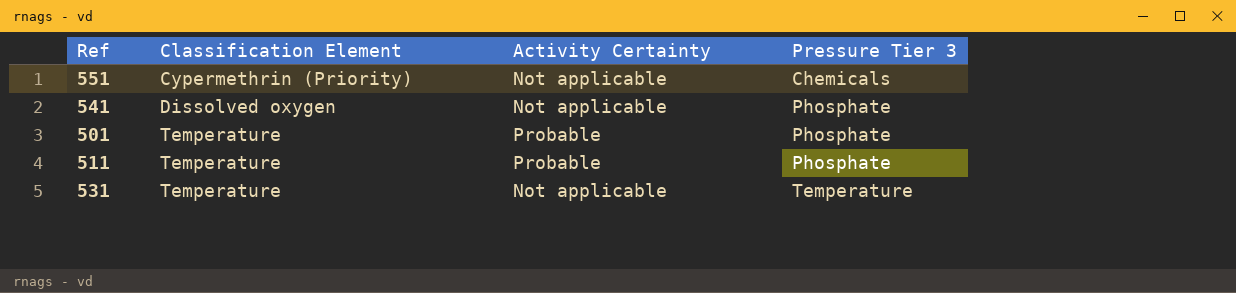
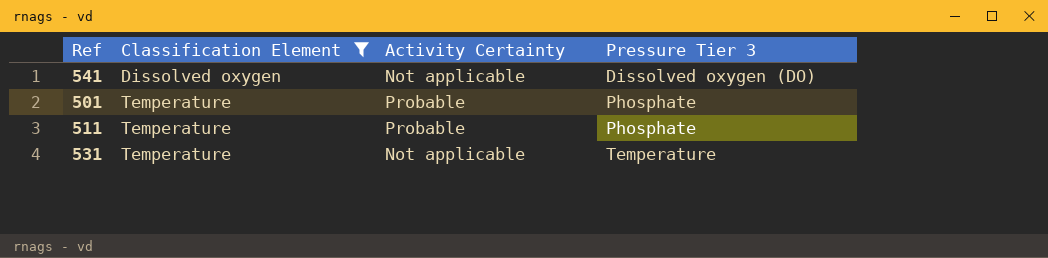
filter: none -> Classification Element != Cypermethrin (Priority)
541 | Pressure Tier 3: Phosphate -> Dissolved oxygen (DO)

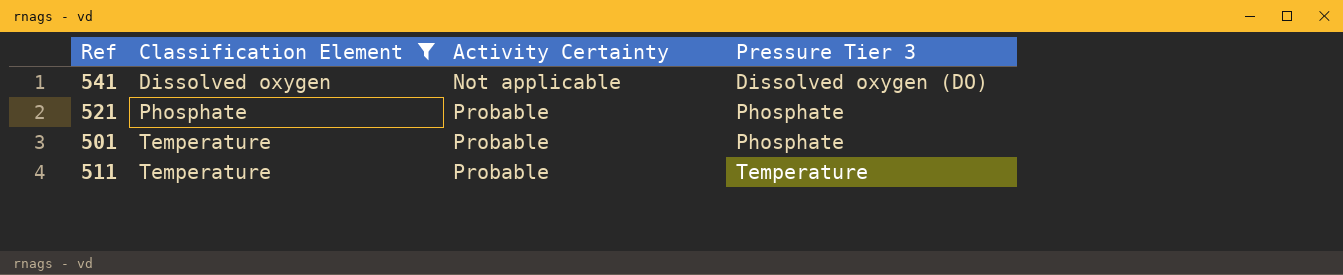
row 531: Temperature | Not applicable | Temperature -> none
row 521: none -> Phosphate | Probable | Phosphate
511 | Pressure Tier 3: Phosphate -> Temperature

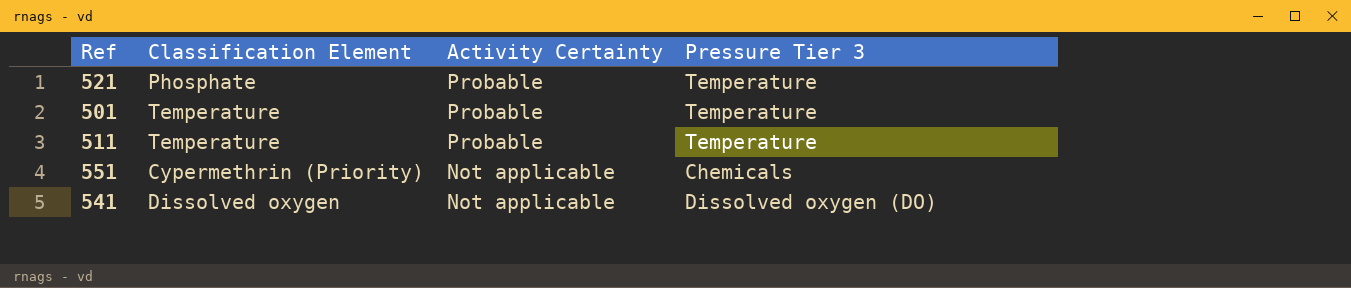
filter: Classification Element != Cypermethrin (Priority) -> none
row order: Classification Element ascending -> Activity Certainty descending
521 | Pressure Tier 3: Phosphate -> Temperature
501 | Pressure Tier 3: Phosphate -> Temperature

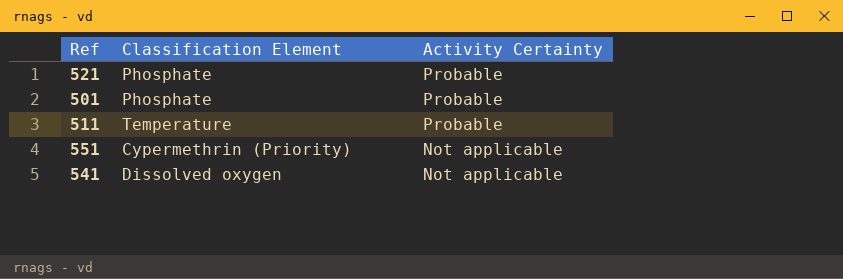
column Pressure Tier 3 | position: 4 -> none
501 | Classification Element: Temperature -> Phosphate

